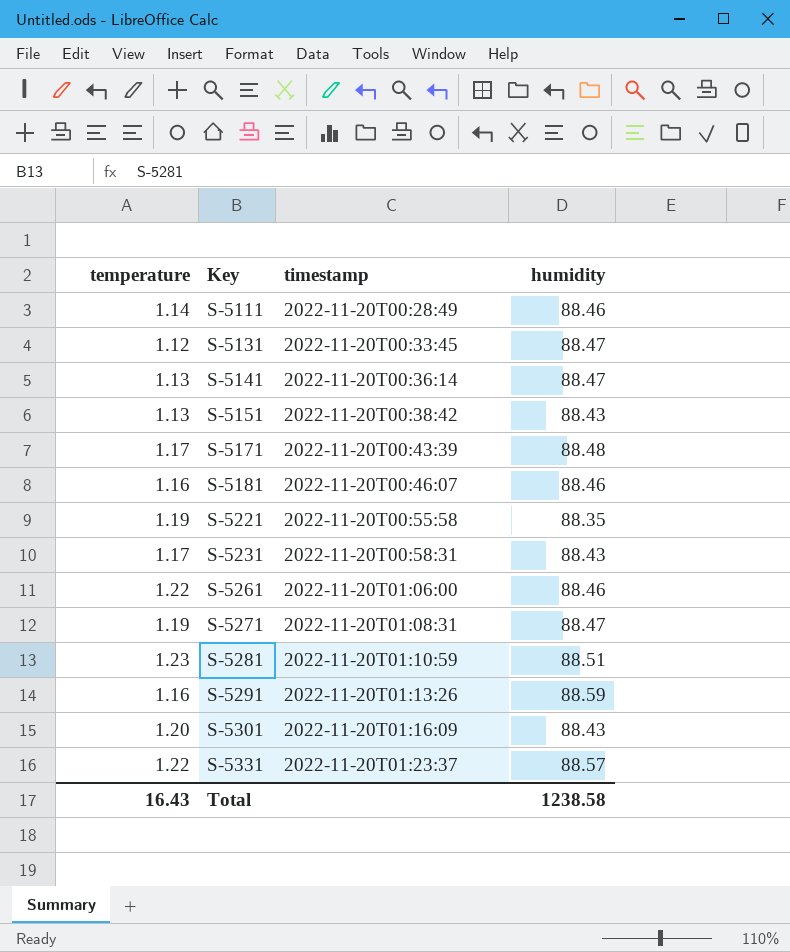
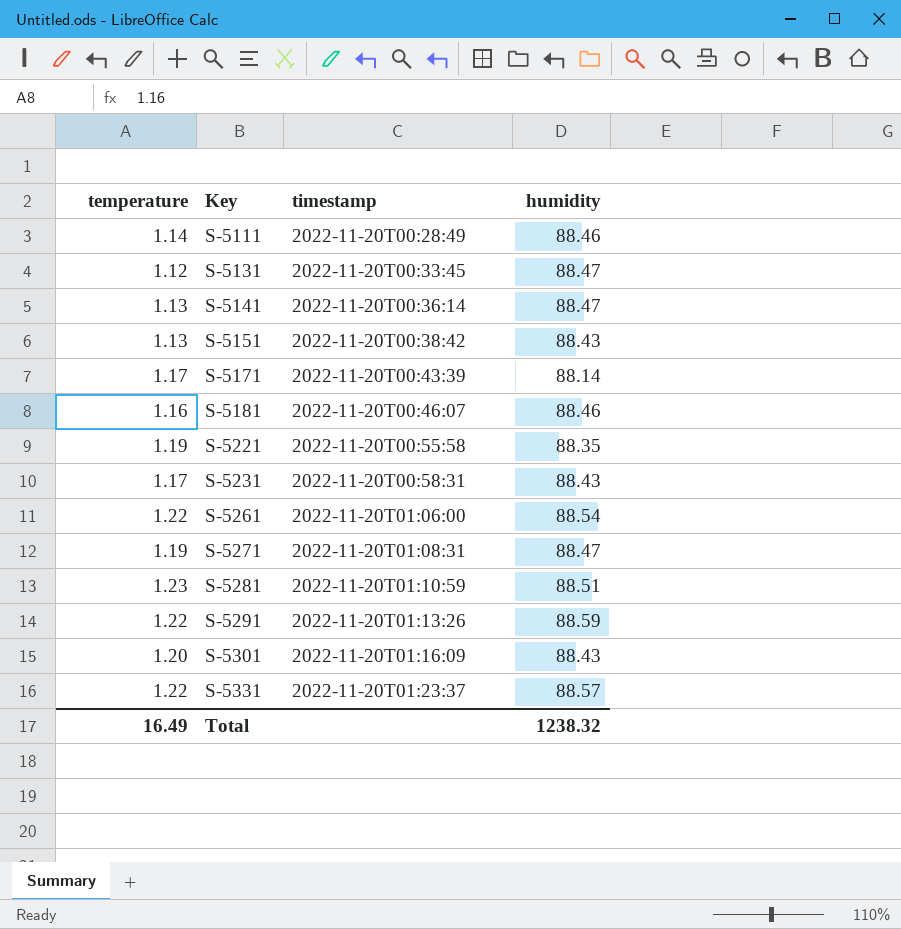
S-5171 | humidity: 88.48 -> 88.14
S-5261 | humidity: 88.46 -> 88.54
S-5291 | temperature: 1.16 -> 1.22
Total | temperature: 16.43 -> 16.49
Total | humidity: 1238.58 -> 1238.32

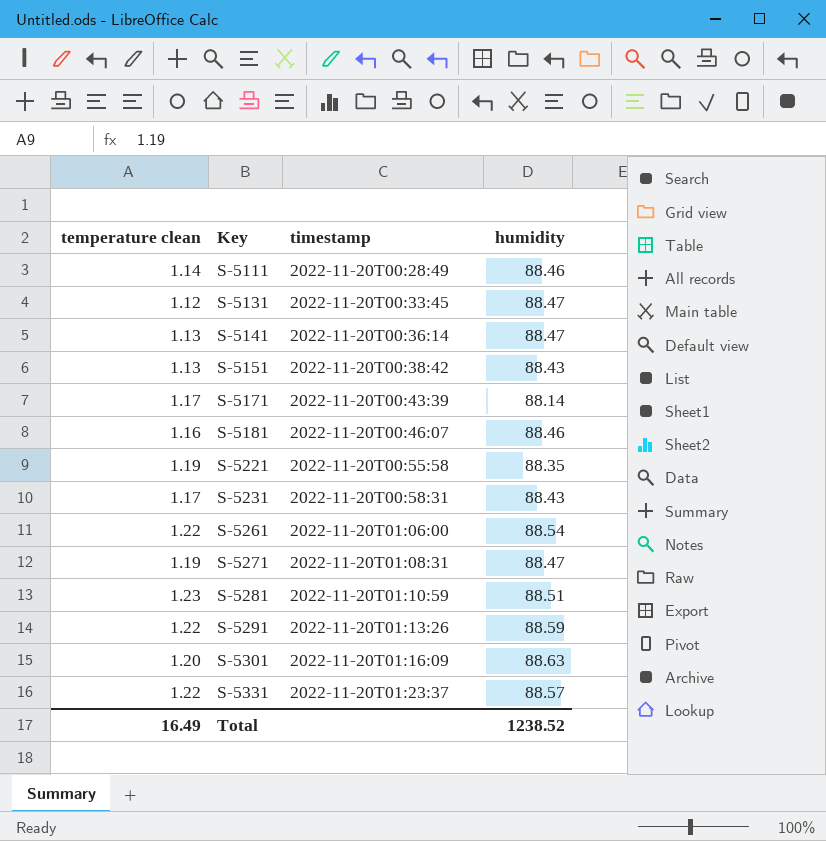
column name: temperature -> temperature clean
S-5301 | humidity: 88.43 -> 88.63
Total | humidity: 1238.32 -> 1238.52

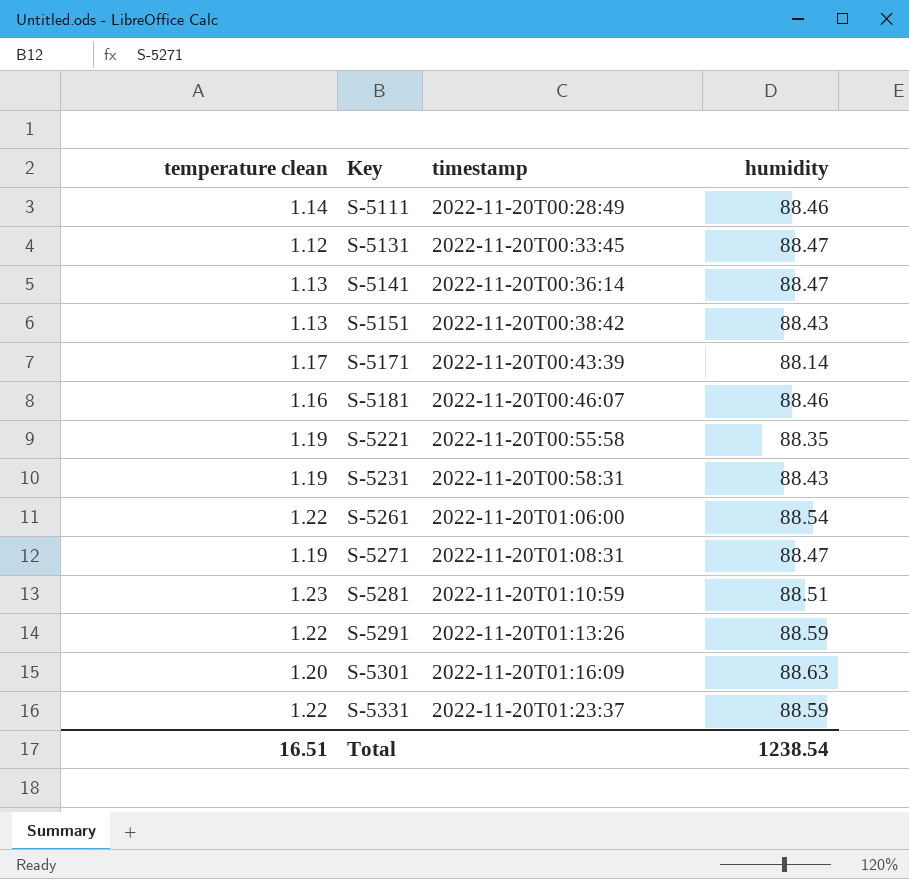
S-5231 | temperature clean: 1.17 -> 1.19
S-5331 | humidity: 88.57 -> 88.59
Total | temperature clean: 16.49 -> 16.51
Total | humidity: 1238.52 -> 1238.54

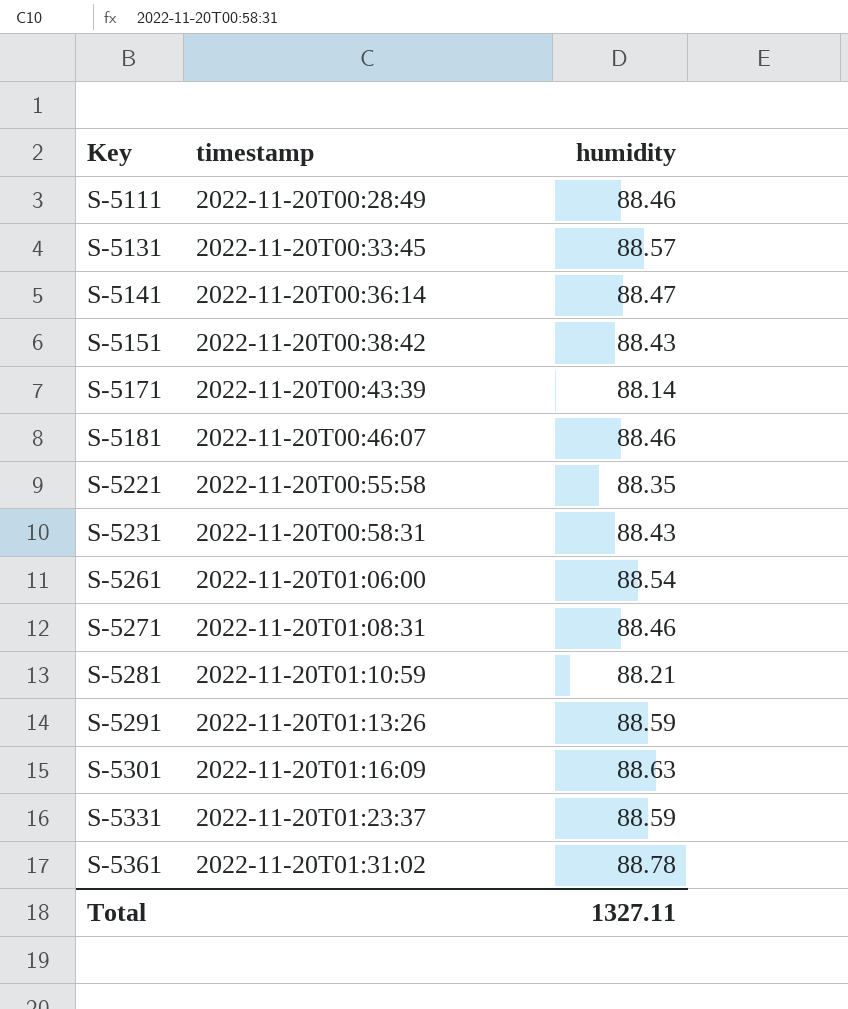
column temperature clean | position: 1 -> none
S-5131 | humidity: 88.47 -> 88.57
S-5271 | humidity: 88.47 -> 88.46
S-5281 | humidity: 88.51 -> 88.21
row S-5361: none -> 2022-11-20T01:31:02 | 88.78
Total | humidity: 1238.54 -> 1327.11

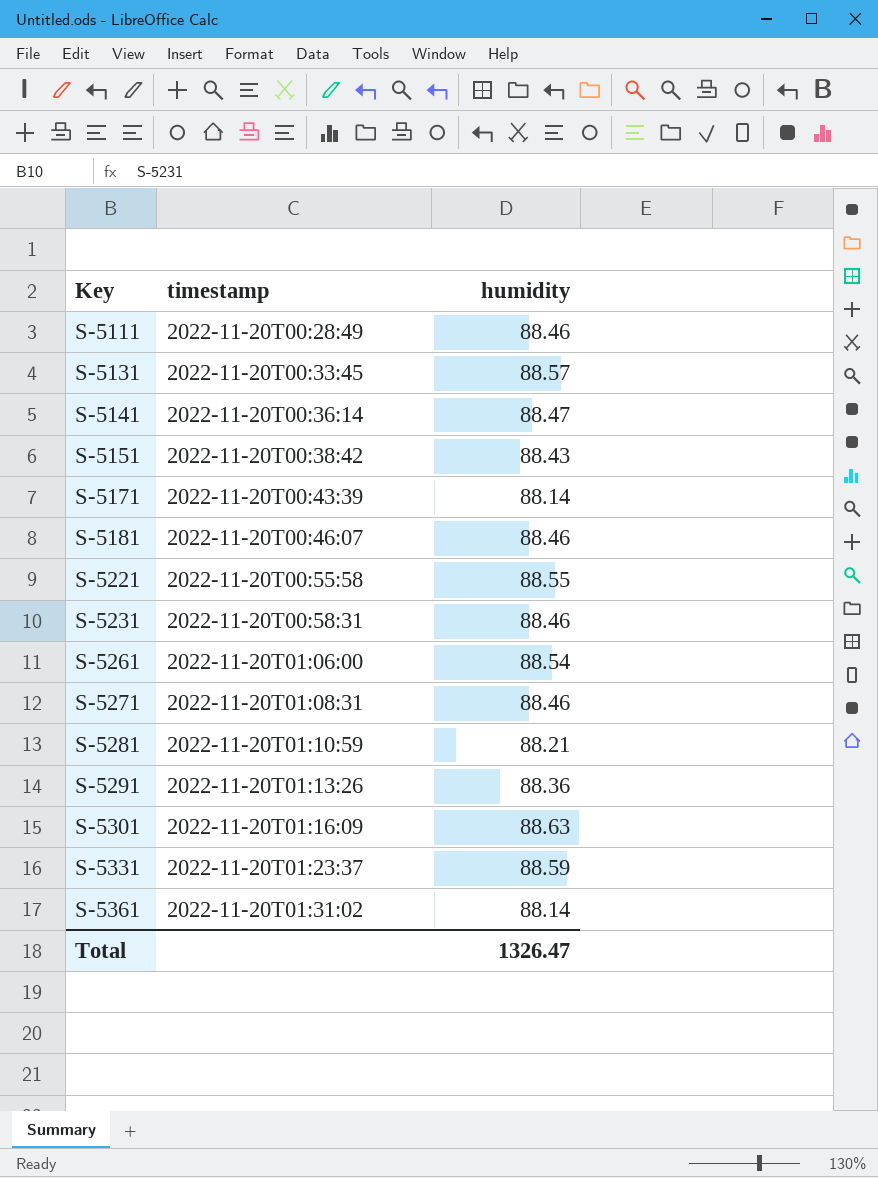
S-5221 | humidity: 88.35 -> 88.55
S-5231 | humidity: 88.43 -> 88.46
S-5291 | humidity: 88.59 -> 88.36
S-5361 | humidity: 88.78 -> 88.14
Total | humidity: 1327.11 -> 1326.47

